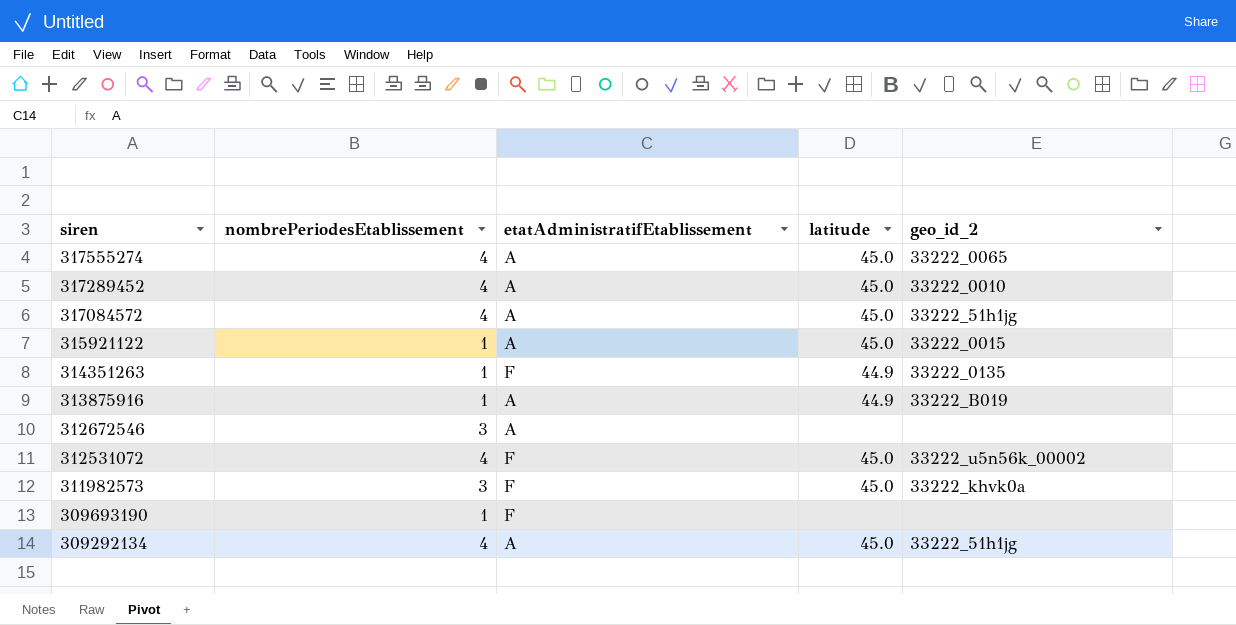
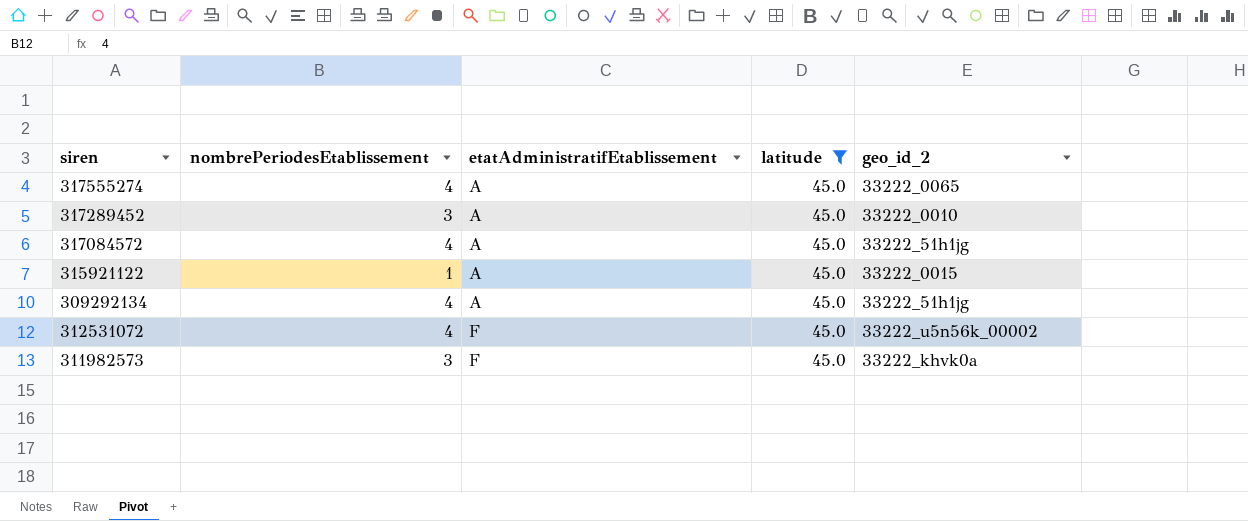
filter: none -> latitude = 45.0
row order: siren descending -> etatAdministratifEtablissement ascending
317289452 | nombrePeriodesEtablissement: 4 -> 3

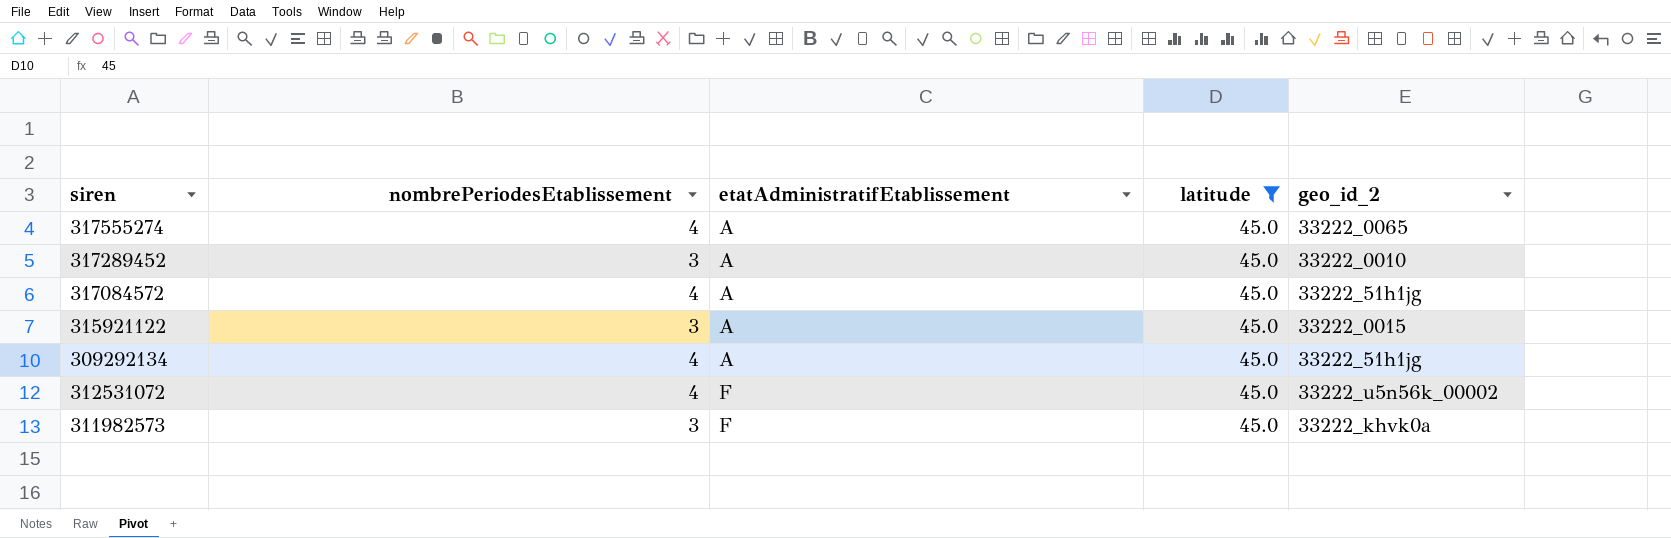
315921122 | nombrePeriodesEtablissement: 1 -> 3

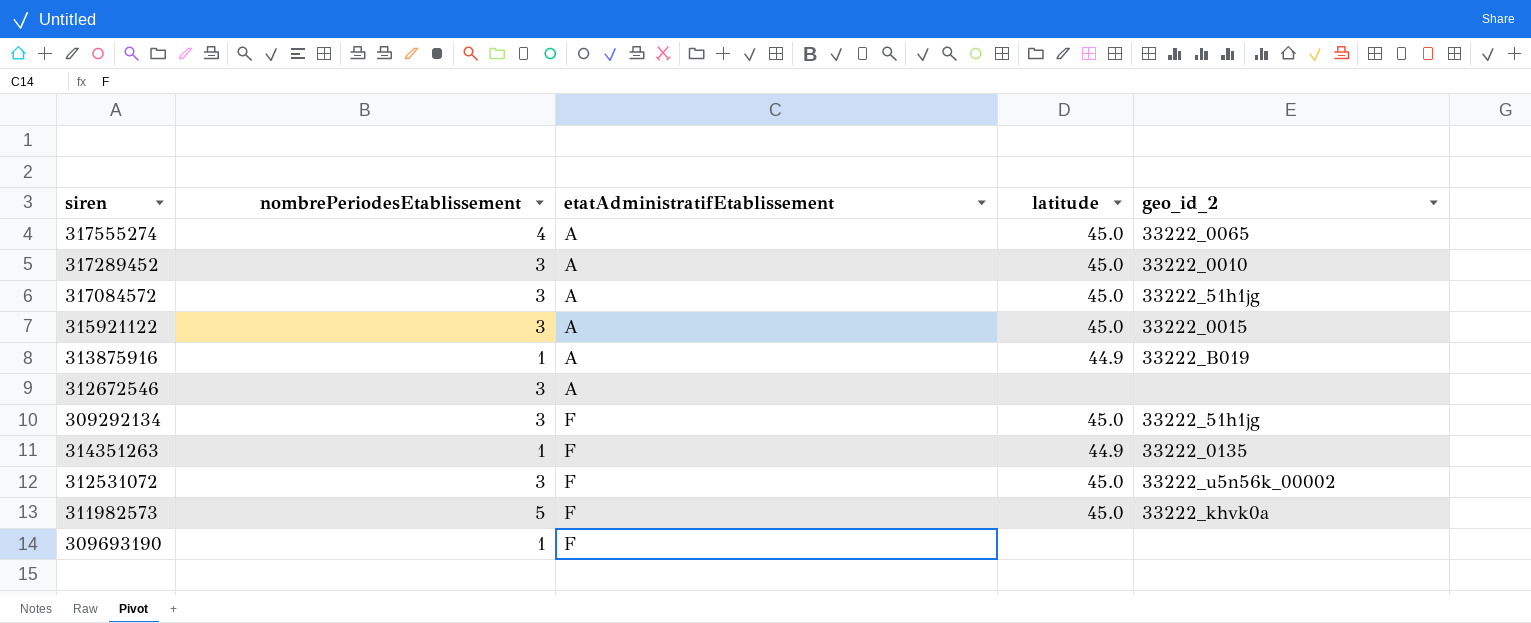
filter: latitude = 45.0 -> none
317084572 | nombrePeriodesEtablissement: 4 -> 3
309292134 | nombrePeriodesEtablissement: 4 -> 3
309292134 | etatAdministratifEtablissement: A -> F
312531072 | nombrePeriodesEtablissement: 4 -> 3
311982573 | nombrePeriodesEtablissement: 3 -> 5

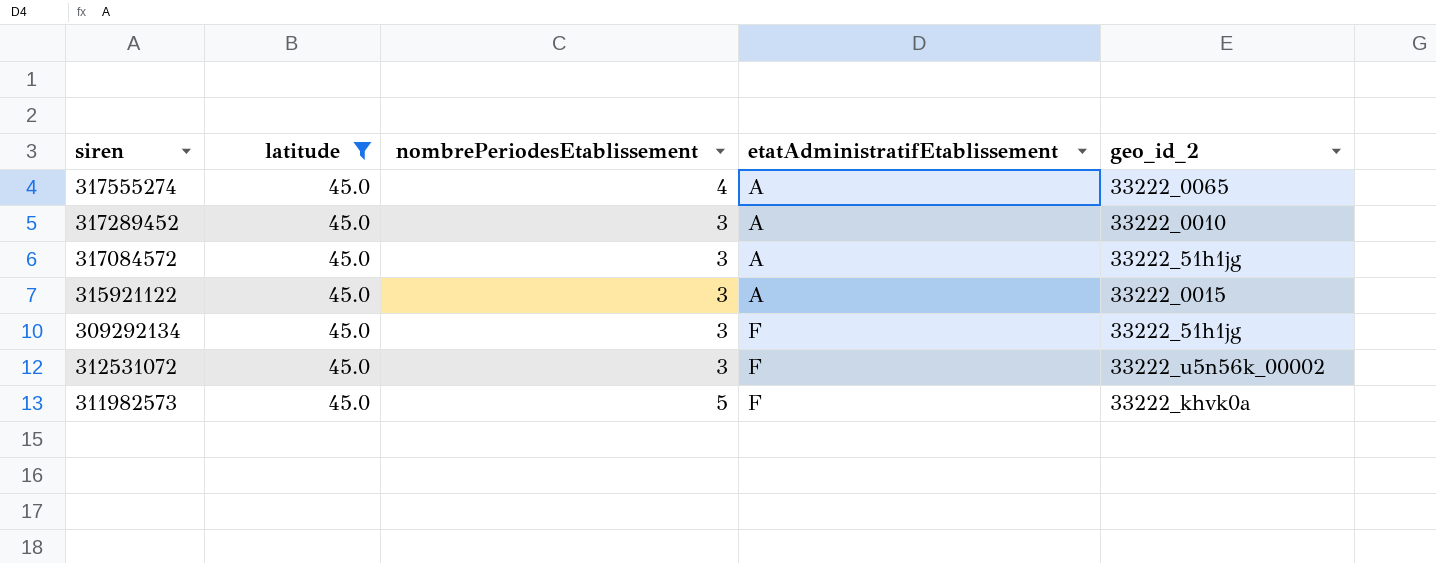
filter: none -> latitude = 45.0
column latitude | position: 4 -> 2

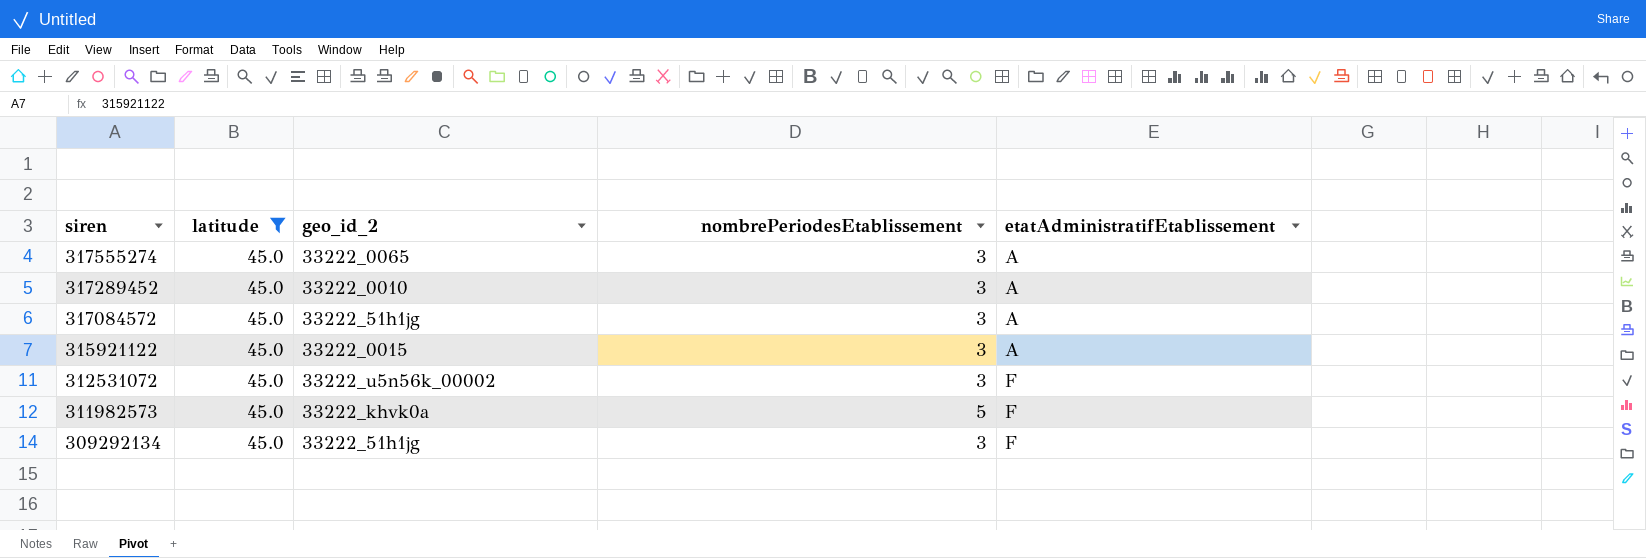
row order: etatAdministratifEtablissement ascending -> siren descending
column geo_id_2 | position: 5 -> 3
317555274 | nombrePeriodesEtablissement: 4 -> 3

